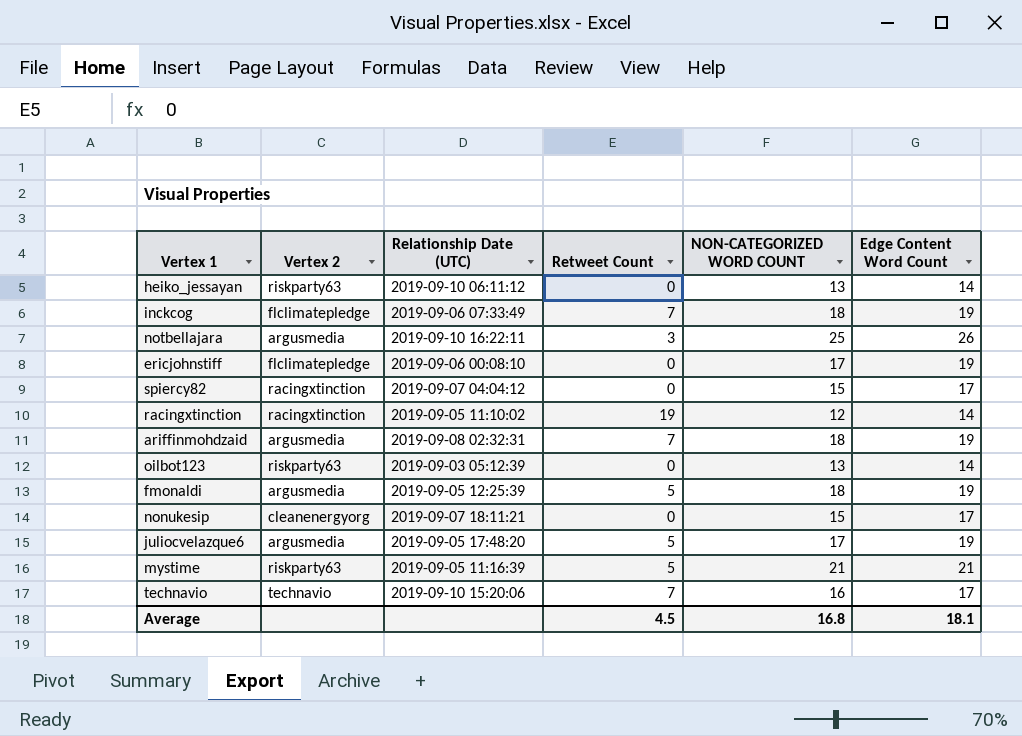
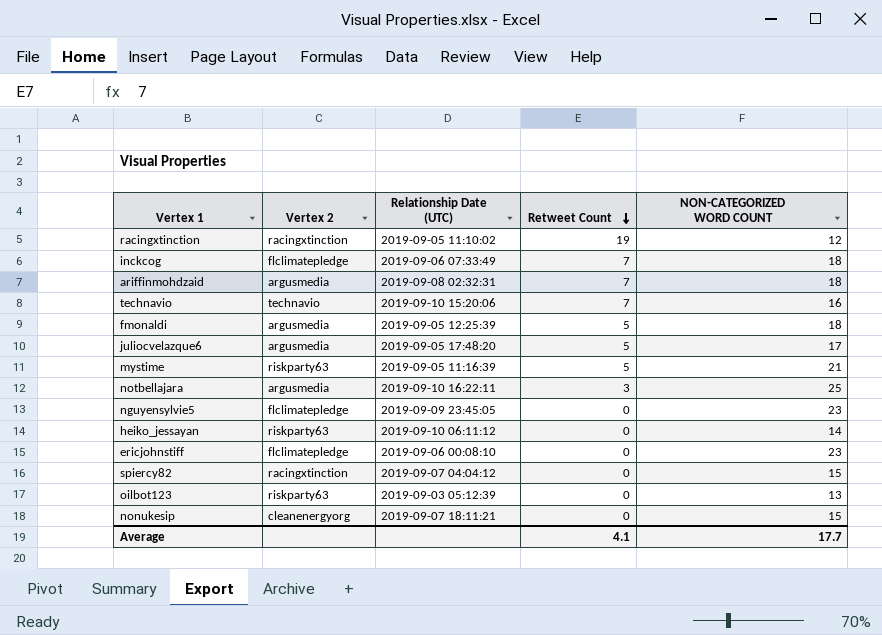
row order: none -> Retweet Count descending
column Edge Content Word Count | position: 6 -> none
row nguyensylvie5: none -> flclimatepledge | 2019-09-09 23:45:05 | 0 | 23
heiko_jessayan | NON-CATEGORIZED WORD COUNT: 13 -> 14
ericjohnstiff | NON-CATEGORIZED WORD COUNT: 17 -> 23
Average | Retweet Count: 4.5 -> 4.1
Average | NON-CATEGORIZED WORD COUNT: 16.8 -> 17.7

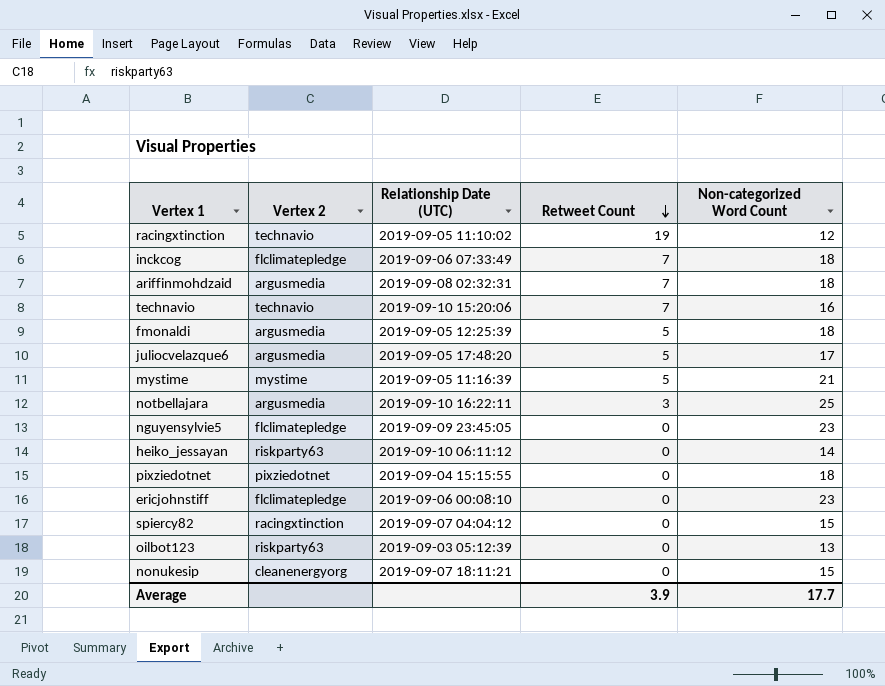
column name: NON-CATEGORIZED WORD COUNT -> Non-categorized Word Count
racingxtinction | Vertex 2: racingxtinction -> technavio
mystime | Vertex 2: riskparty63 -> mystime
row pixziedotnet: none -> pixziedotnet | 2019-09-04 15:15:55 | 0 | 18
Average | Retweet Count: 4.1 -> 3.9

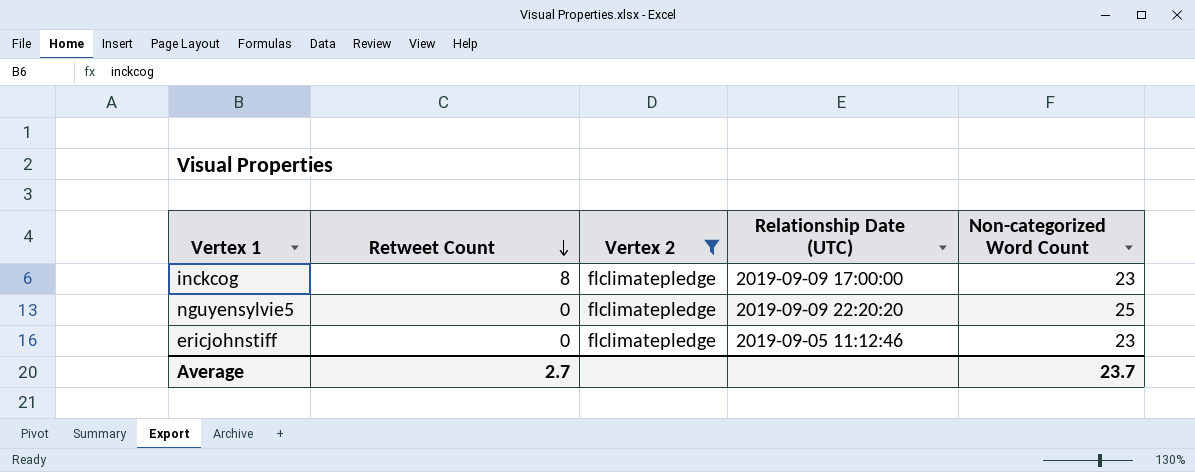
filter: none -> Vertex 2 = flclimatepledge
column Retweet Count | position: 4 -> 2
inckcog | Retweet Count: 7 -> 8
inckcog | Relationship Date (UTC): 2019-09-06 07:33:49 -> 2019-09-09 17:00:00
inckcog | Non-categorized Word Count: 18 -> 23
nguyensylvie5 | Relationship Date (UTC): 2019-09-09 23:45:05 -> 2019-09-09 22:20:20
nguyensylvie5 | Non-categorized Word Count: 23 -> 25
ericjohnstiff | Relationship Date (UTC): 2019-09-06 00:08:10 -> 2019-09-05 11:12:46
Average | Retweet Count: 3.9 -> 2.7
Average | Non-categorized Word Count: 17.7 -> 23.7

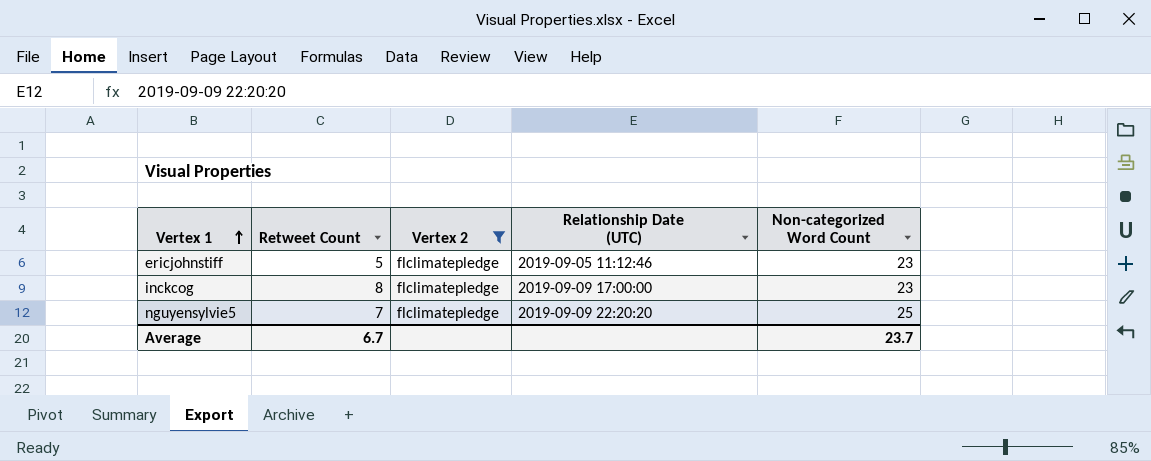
row order: Retweet Count descending -> Vertex 1 ascending
ericjohnstiff | Retweet Count: 0 -> 5
nguyensylvie5 | Retweet Count: 0 -> 7
Average | Retweet Count: 2.7 -> 6.7

